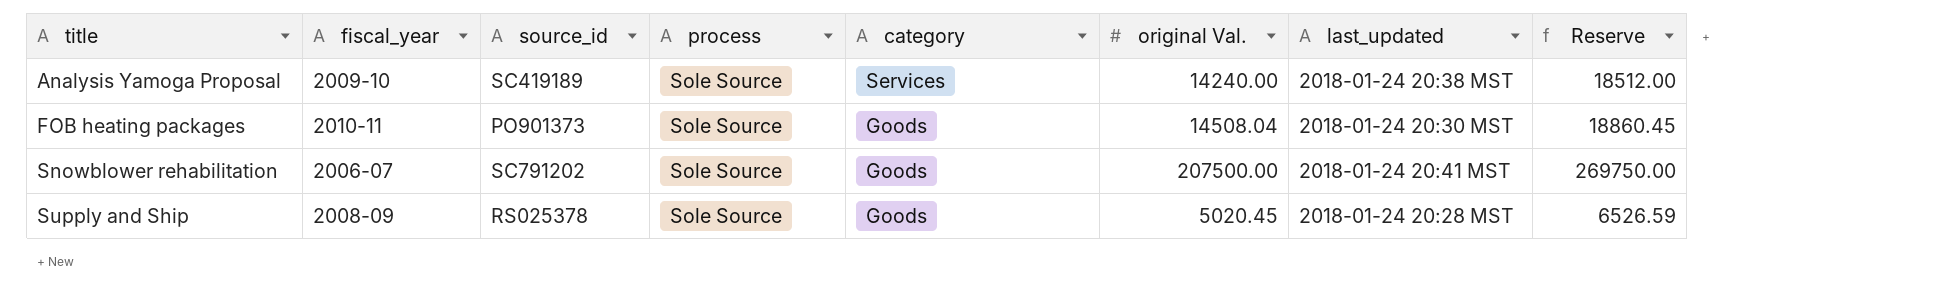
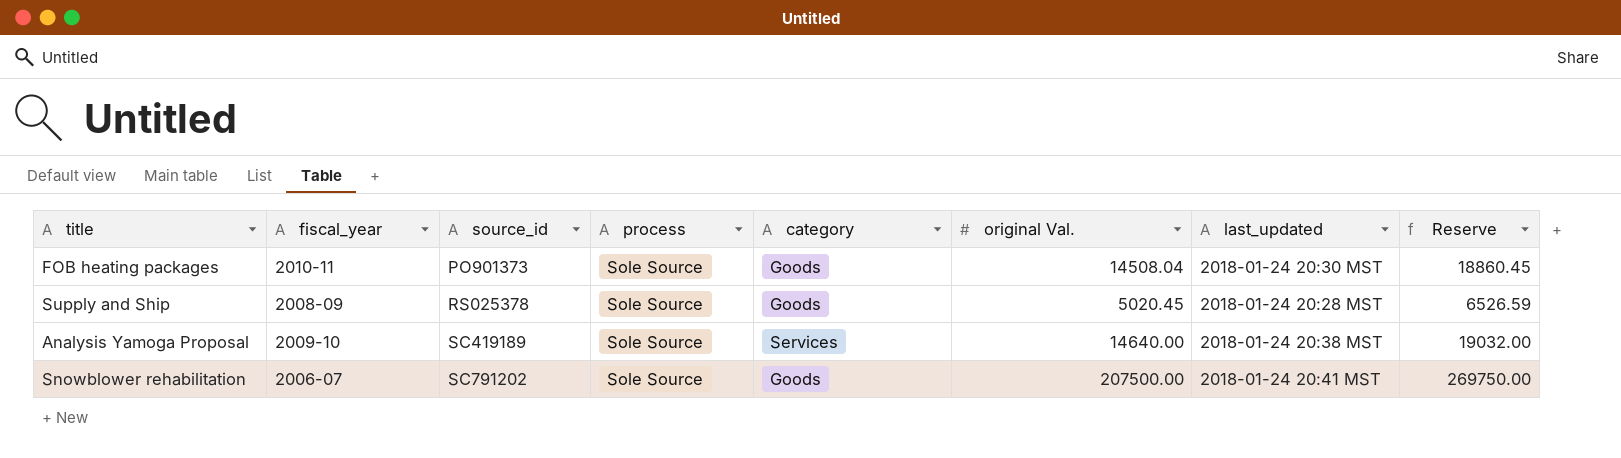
row order: title ascending -> source_id ascending
Analysis Yamoga Proposal | original Val.: 14240.00 -> 14640.00
Analysis Yamoga Proposal | Reserve: 18512.00 -> 19032.00

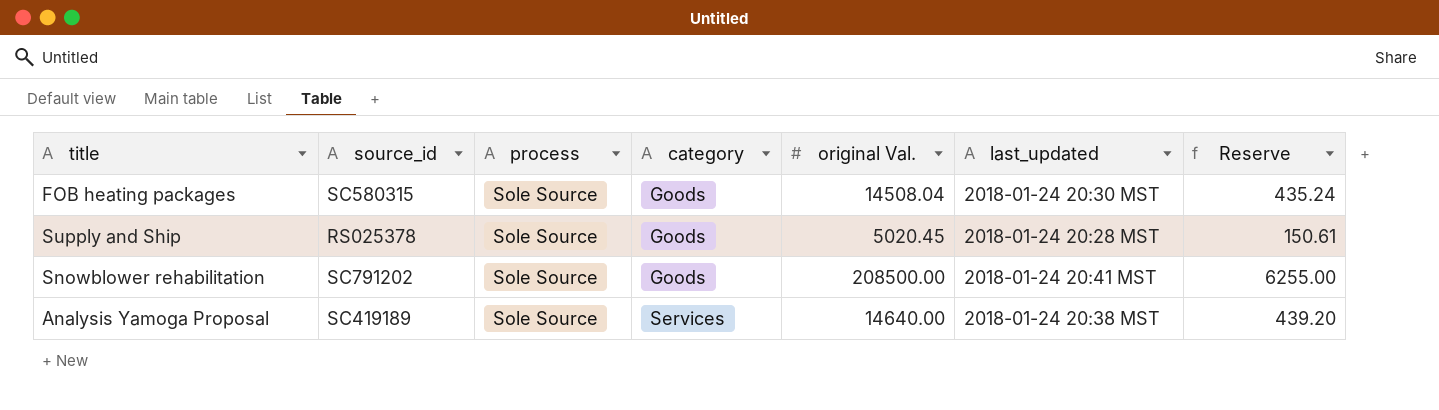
row order: source_id ascending -> category ascending
column fiscal_year | position: 2 -> none
column Reserve | formula: [original Val.] * 1.3 -> [original Val.] * 0.03
FOB heating packages | source_id: PO901373 -> SC580315
Snowblower rehabilitation | original Val.: 207500.00 -> 208500.00

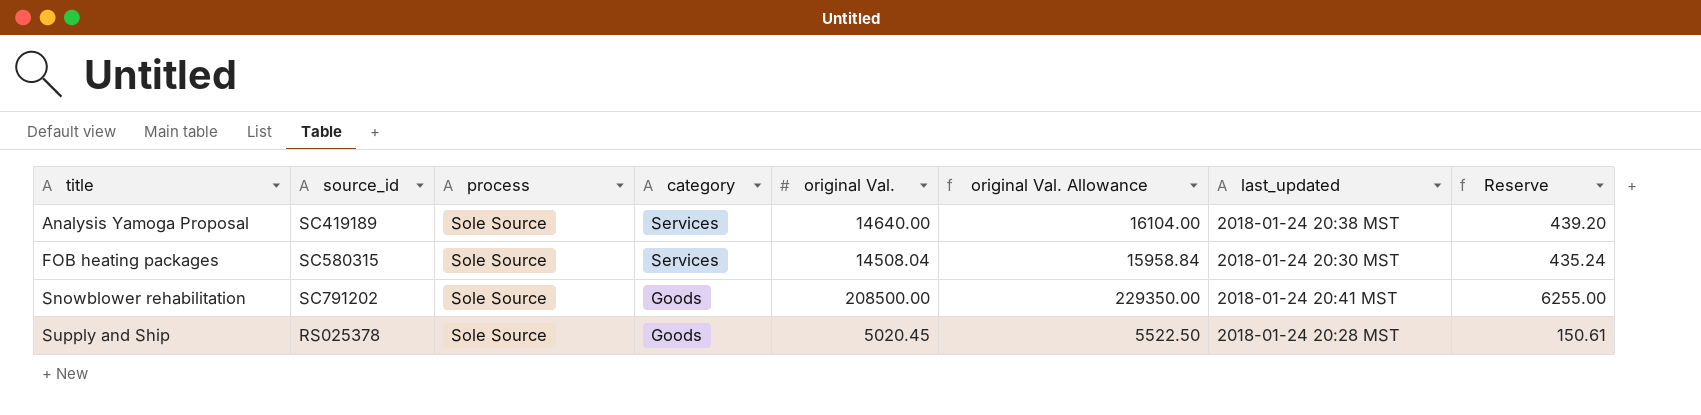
row order: category ascending -> title ascending
column original Val. Allowance | formula: none -> [original Val.] * 1.1
FOB heating packages | category: Goods -> Services

